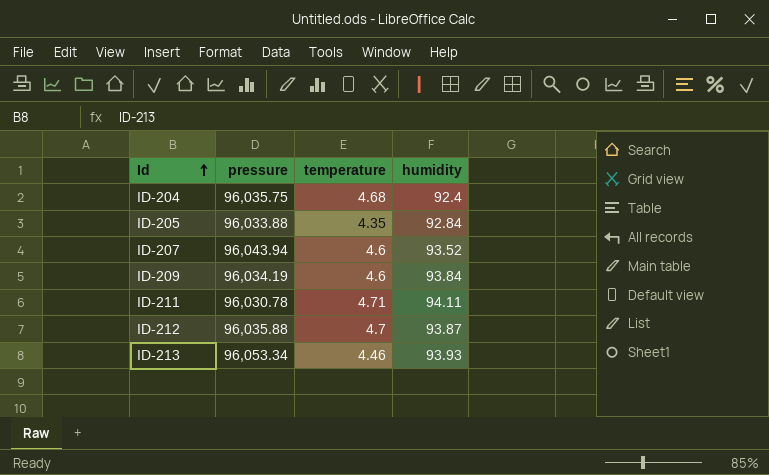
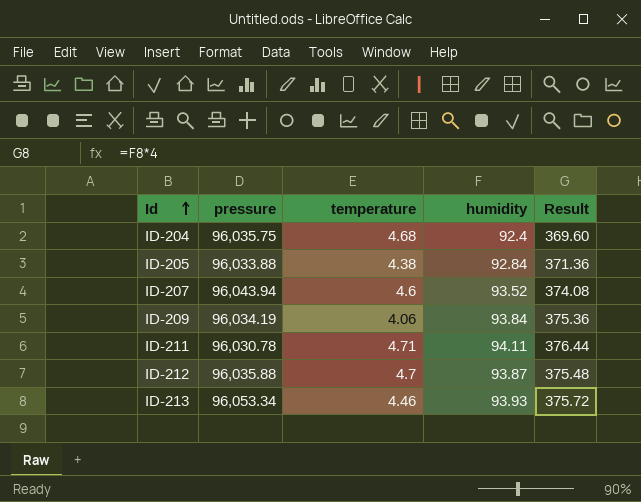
column Result | formula: none -> [humidity] * 4
ID-205 | temperature: 4.35 -> 4.38
ID-209 | temperature: 4.6 -> 4.06

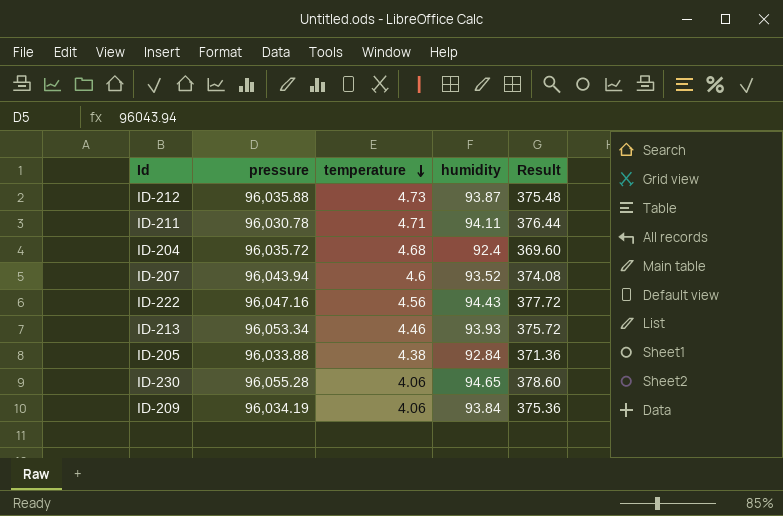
row order: Id ascending -> temperature descending
ID-212 | temperature: 4.7 -> 4.73
ID-204 | pressure: 96,035.75 -> 96,035.72
row ID-222: none -> 96,047.16 | 4.56 | 94.43 | 377.72
row ID-230: none -> 96,055.28 | 4.06 | 94.65 | 378.60

